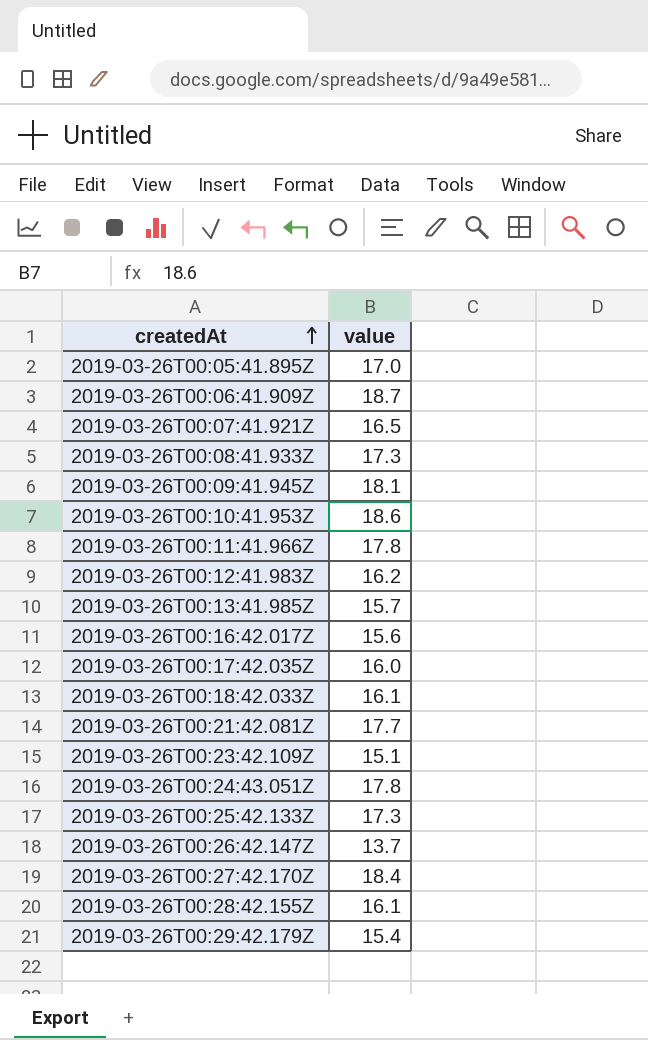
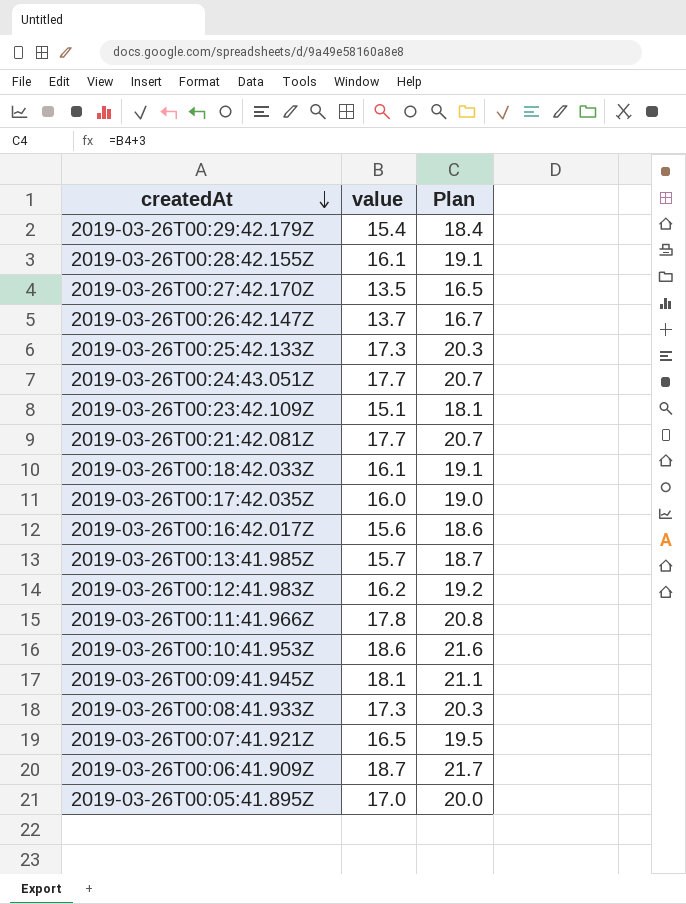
row order: createdAt ascending -> createdAt descending
column Plan | formula: none -> [value] + 3
2019-03-26T00:27:42.170Z | value: 18.4 -> 13.5
2019-03-26T00:24:43.051Z | value: 17.8 -> 17.7

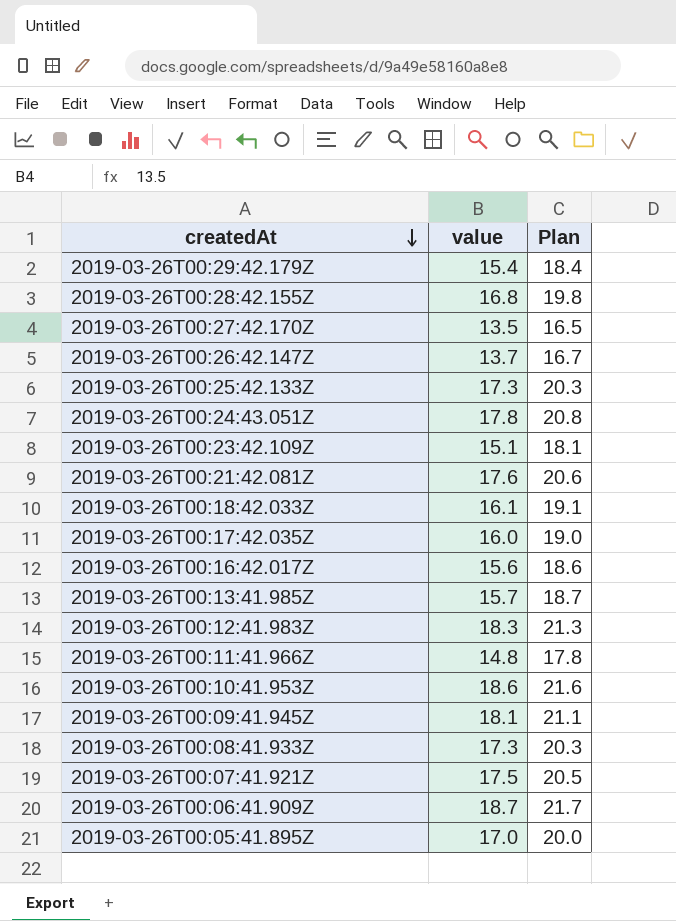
2019-03-26T00:28:42.155Z | value: 16.1 -> 16.8
2019-03-26T00:28:42.155Z | Plan: 19.1 -> 19.8
2019-03-26T00:24:43.051Z | value: 17.7 -> 17.8
2019-03-26T00:24:43.051Z | Plan: 20.7 -> 20.8
2019-03-26T00:21:42.081Z | value: 17.7 -> 17.6
2019-03-26T00:21:42.081Z | Plan: 20.7 -> 20.6
2019-03-26T00:12:41.983Z | value: 16.2 -> 18.3
2019-03-26T00:12:41.983Z | Plan: 19.2 -> 21.3
2019-03-26T00:11:41.966Z | value: 17.8 -> 14.8
2019-03-26T00:11:41.966Z | Plan: 20.8 -> 17.8
2019-03-26T00:07:41.921Z | value: 16.5 -> 17.5
2019-03-26T00:07:41.921Z | Plan: 19.5 -> 20.5

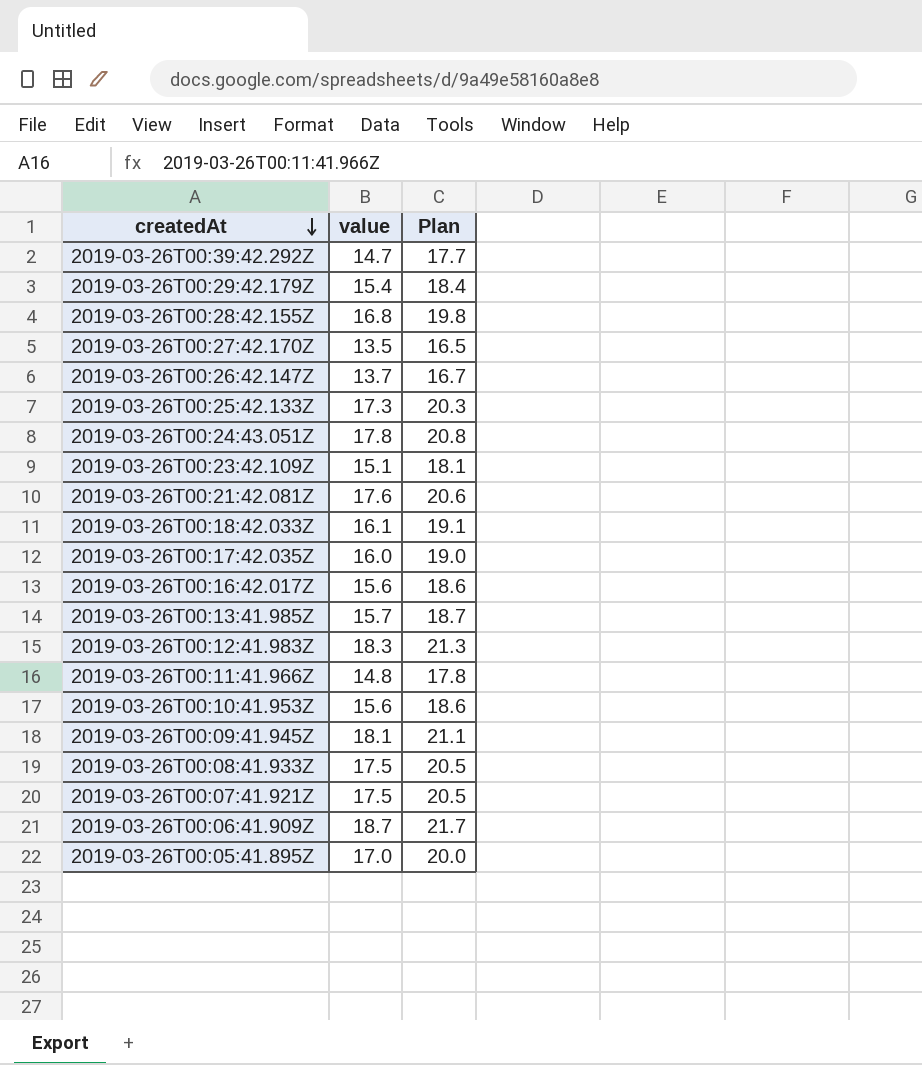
row 2019-03-26T00:39:42.292Z: none -> 14.7 | 17.7
2019-03-26T00:10:41.953Z | value: 18.6 -> 15.6
2019-03-26T00:10:41.953Z | Plan: 21.6 -> 18.6
2019-03-26T00:08:41.933Z | value: 17.3 -> 17.5
2019-03-26T00:08:41.933Z | Plan: 20.3 -> 20.5

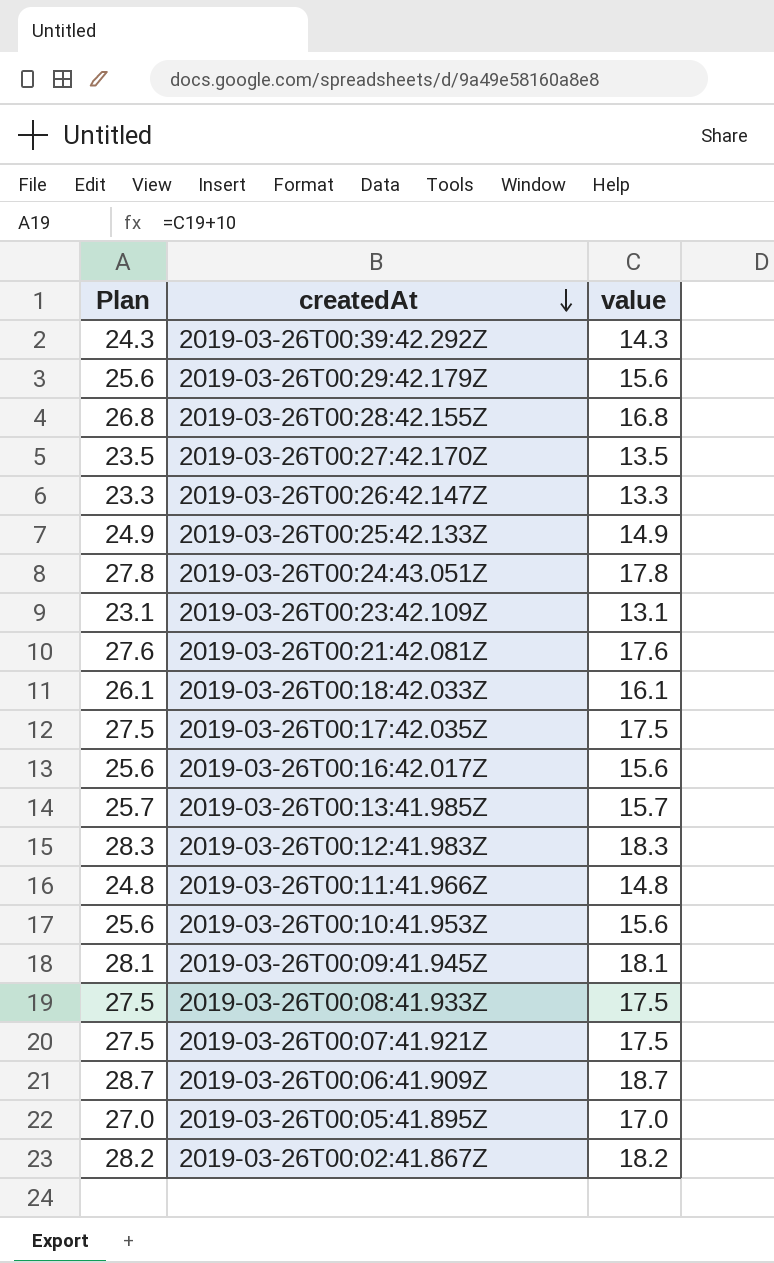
column Plan | formula: [value] + 3 -> [value] + 10
column Plan | position: 3 -> 1
2019-03-26T00:39:42.292Z | value: 14.7 -> 14.3
2019-03-26T00:29:42.179Z | value: 15.4 -> 15.6
2019-03-26T00:26:42.147Z | value: 13.7 -> 13.3
2019-03-26T00:25:42.133Z | value: 17.3 -> 14.9
2019-03-26T00:23:42.109Z | value: 15.1 -> 13.1
2019-03-26T00:17:42.035Z | value: 16.0 -> 17.5
row 2019-03-26T00:02:41.867Z: none -> 28.2 | 18.2

